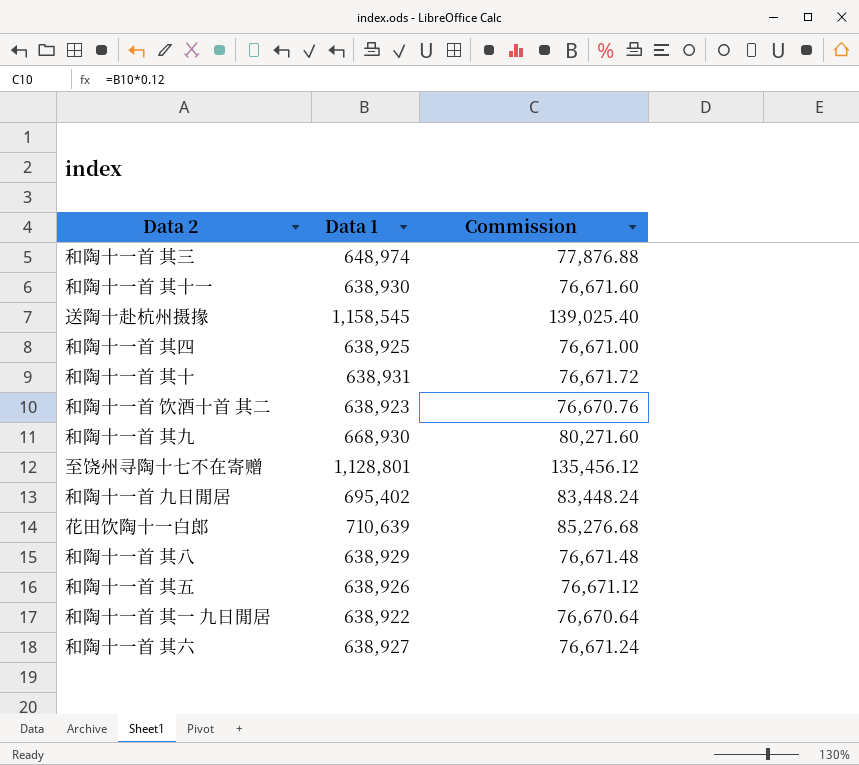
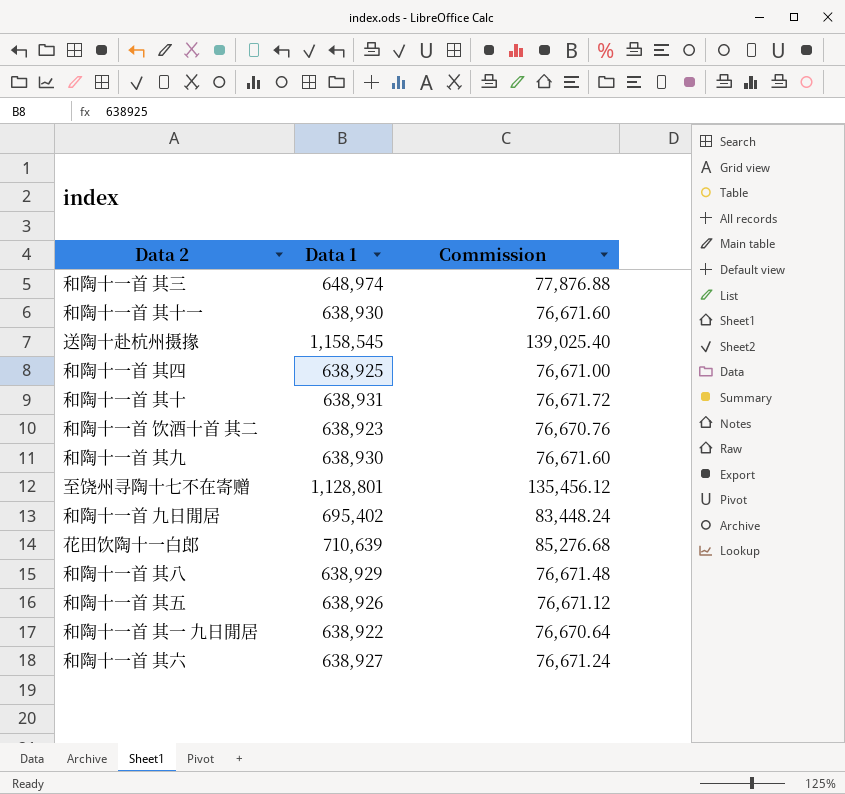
和陶十一首 其九 | Data 1: 668,930 -> 638,930
和陶十一首 其九 | Commission: 80,271.60 -> 76,671.60

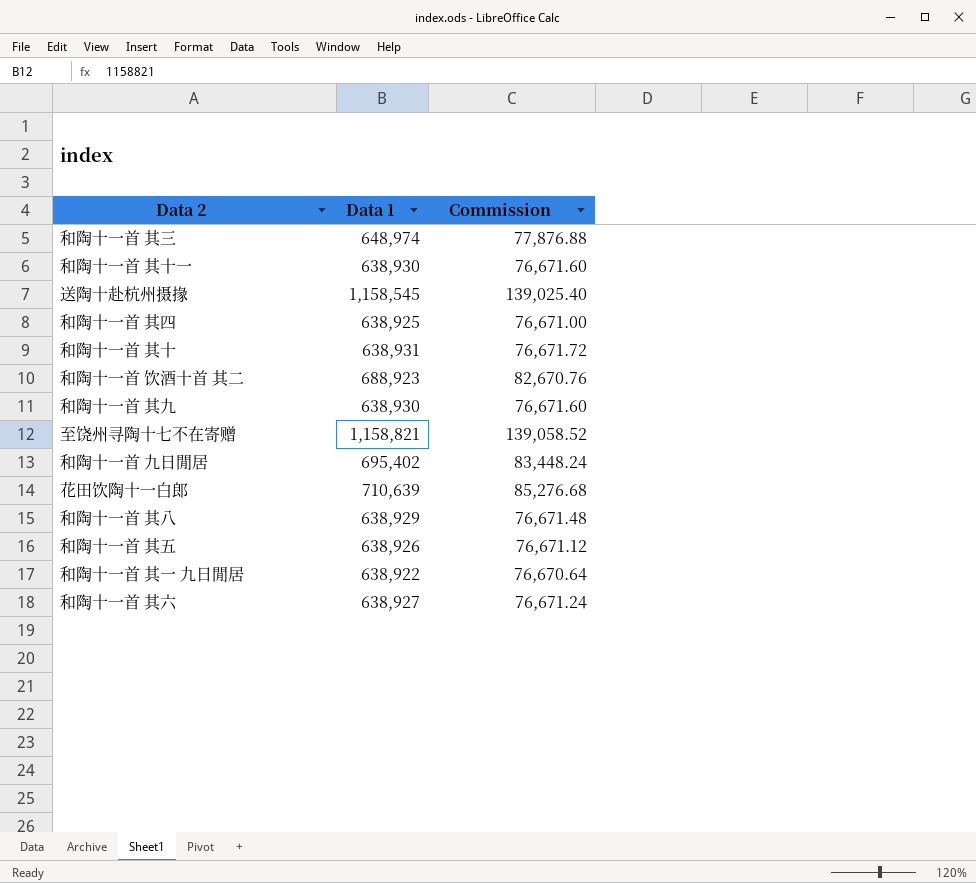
和陶十一首 饮酒十首 其二 | Data 1: 638,923 -> 688,923
和陶十一首 饮酒十首 其二 | Commission: 76,670.76 -> 82,670.76
至饶州寻陶十七不在寄赠 | Data 1: 1,128,801 -> 1,158,821
至饶州寻陶十七不在寄赠 | Commission: 135,456.12 -> 139,058.52

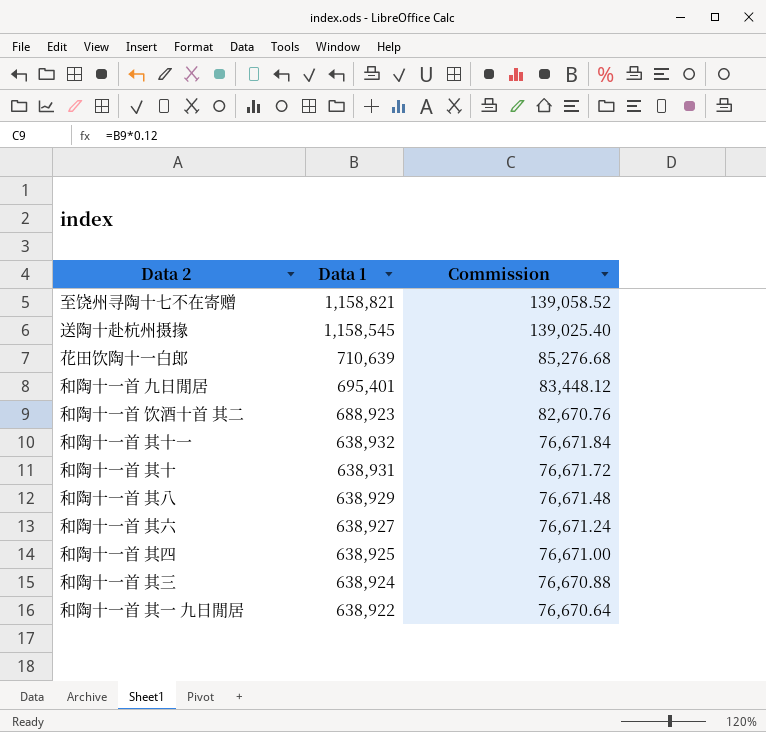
row order: none -> Data 1 descending
row 和陶十一首 其九: 638,930 | 76,671.60 -> none
row 和陶十一首 其五: 638,926 | 76,671.12 -> none
和陶十一首 九日閒居 | Data 1: 695,402 -> 695,401
和陶十一首 九日閒居 | Commission: 83,448.24 -> 83,448.12
和陶十一首 其十一 | Data 1: 638,930 -> 638,932
和陶十一首 其十一 | Commission: 76,671.60 -> 76,671.84
和陶十一首 其三 | Data 1: 648,974 -> 638,924
和陶十一首 其三 | Commission: 77,876.88 -> 76,670.88

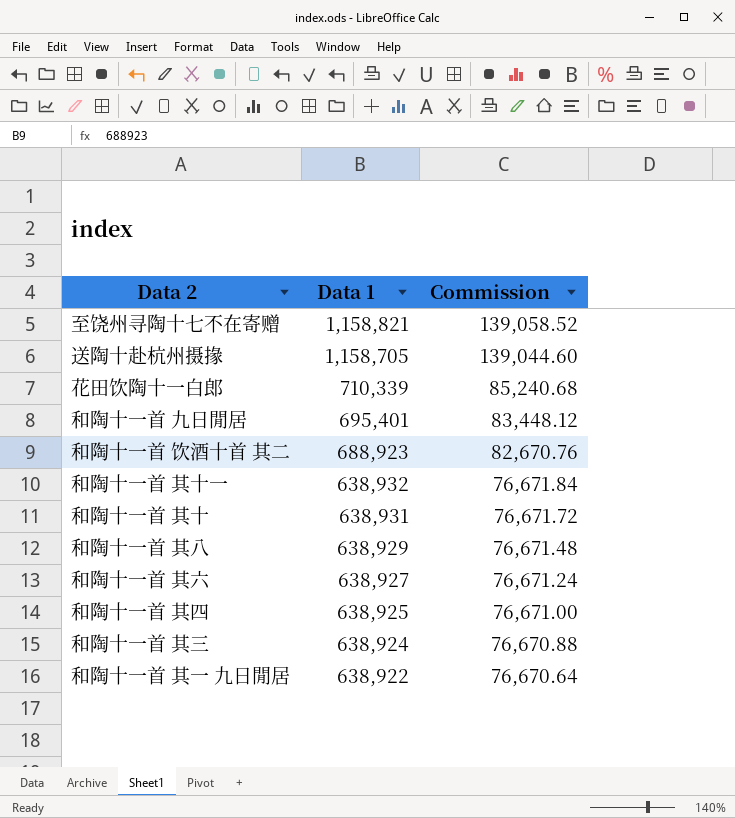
送陶十赴杭州摄掾 | Data 1: 1,158,545 -> 1,158,705
送陶十赴杭州摄掾 | Commission: 139,025.40 -> 139,044.60
花田饮陶十一白郎 | Data 1: 710,639 -> 710,339
花田饮陶十一白郎 | Commission: 85,276.68 -> 85,240.68

